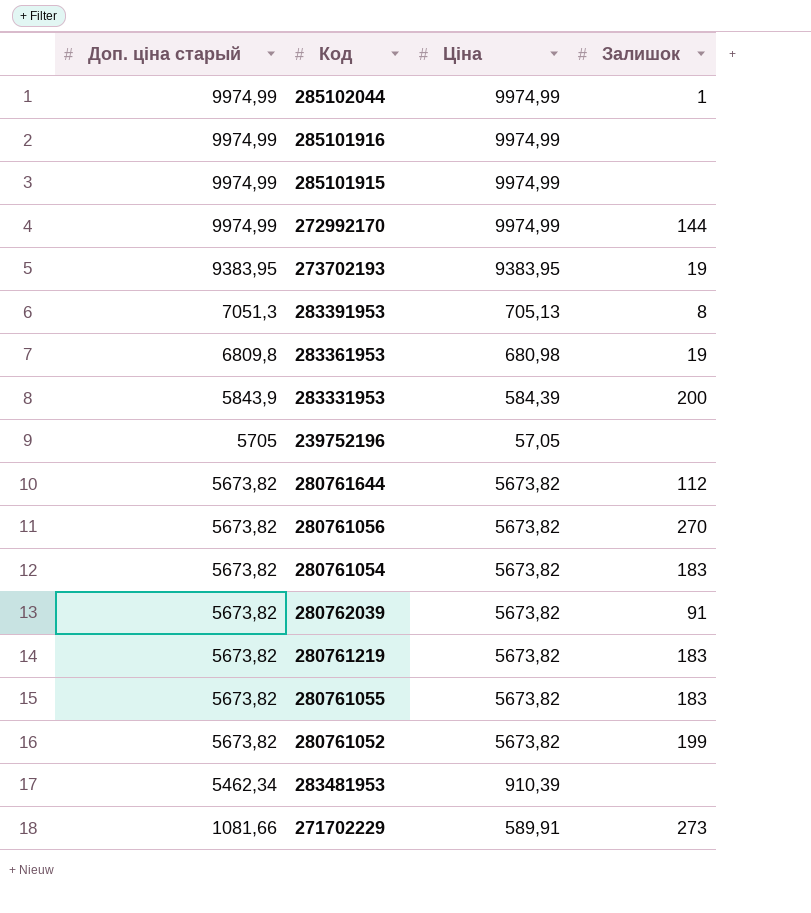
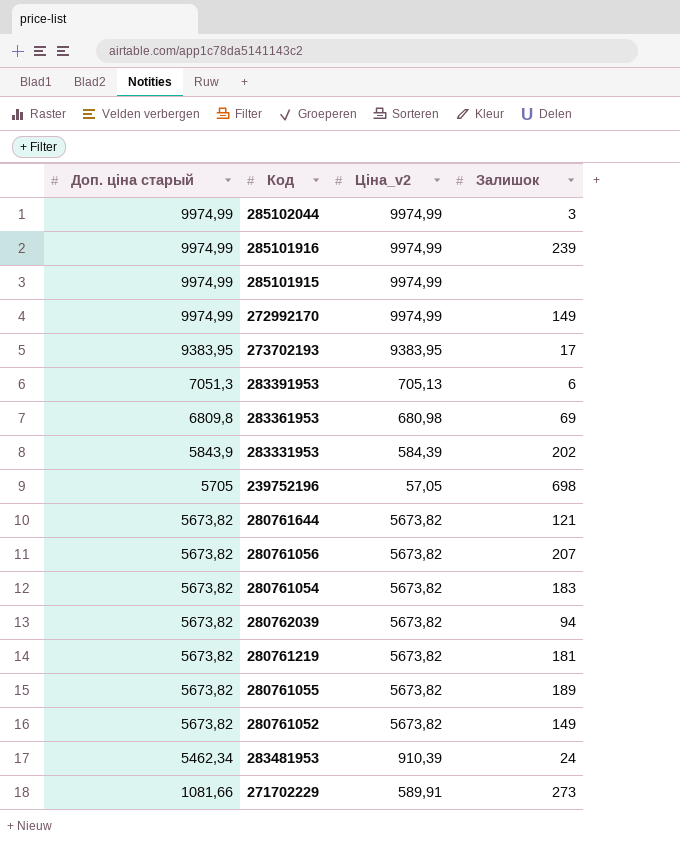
column name: Ціна -> Ціна_v2
285102044 | Залишок: 1 -> 3
285101916 | Залишок: none -> 239
272992170 | Залишок: 144 -> 149
273702193 | Залишок: 19 -> 17
283391953 | Залишок: 8 -> 6
283361953 | Залишок: 19 -> 69
283331953 | Залишок: 200 -> 202
239752196 | Залишок: none -> 698
280761644 | Залишок: 112 -> 121
280761056 | Залишок: 270 -> 207
280762039 | Залишок: 91 -> 94
280761219 | Залишок: 183 -> 181
280761055 | Залишок: 183 -> 189
280761052 | Залишок: 199 -> 149
283481953 | Залишок: none -> 24

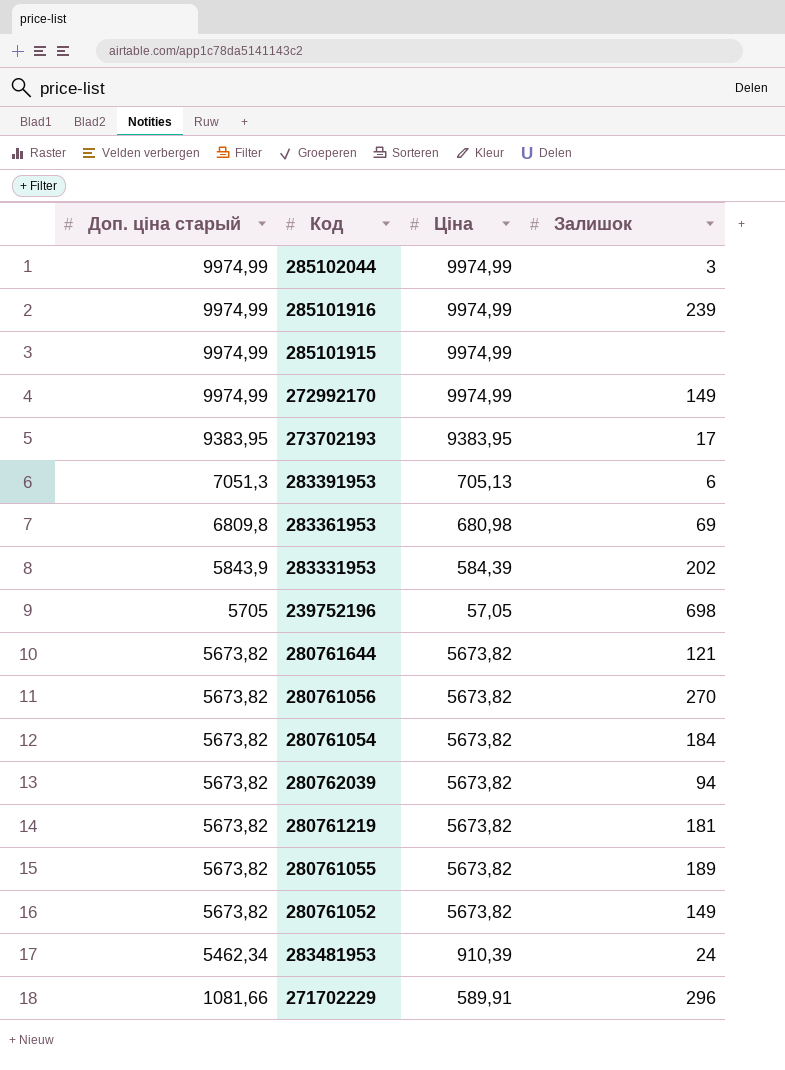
column name: Ціна_v2 -> Ціна
280761056 | Залишок: 207 -> 270
280761054 | Залишок: 183 -> 184
271702229 | Залишок: 273 -> 296

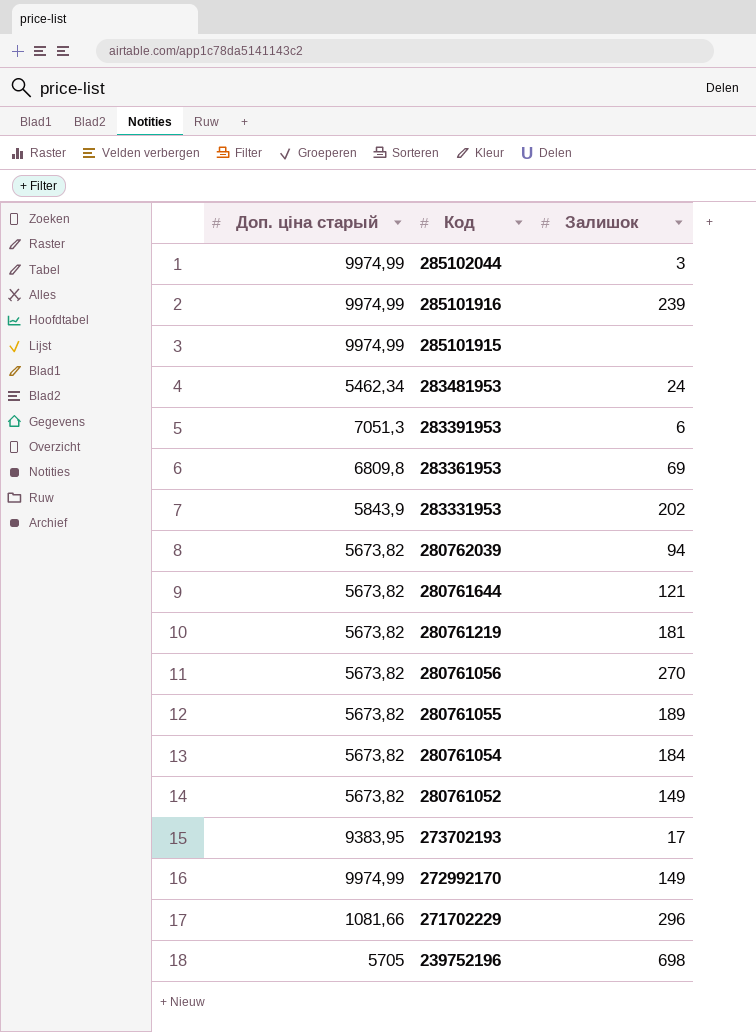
row order: Доп. ціна старый descending -> Код descending
column Ціна | position: 3 -> none

